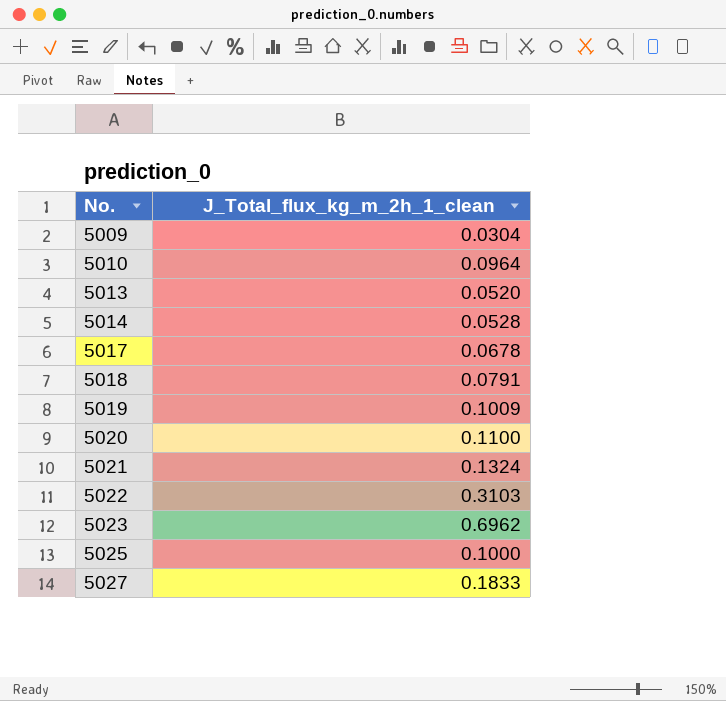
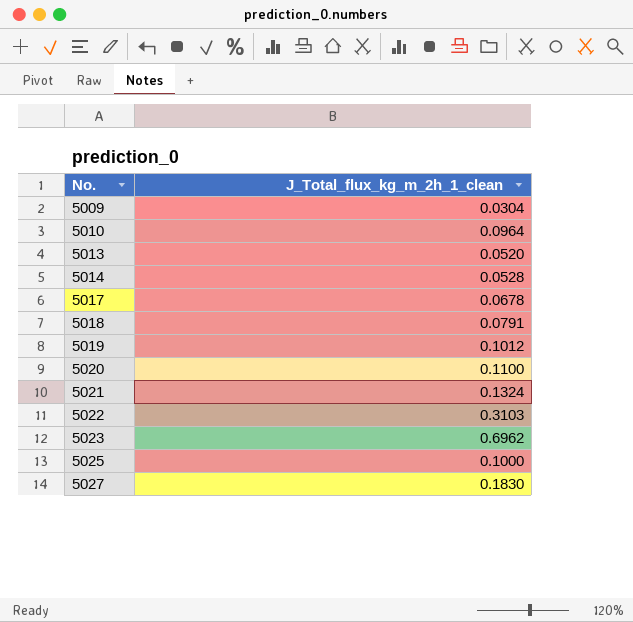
5019 | J_Total_flux_kg_m_2h_1_clean: 0.1009 -> 0.1012
5027 | J_Total_flux_kg_m_2h_1_clean: 0.1833 -> 0.1830

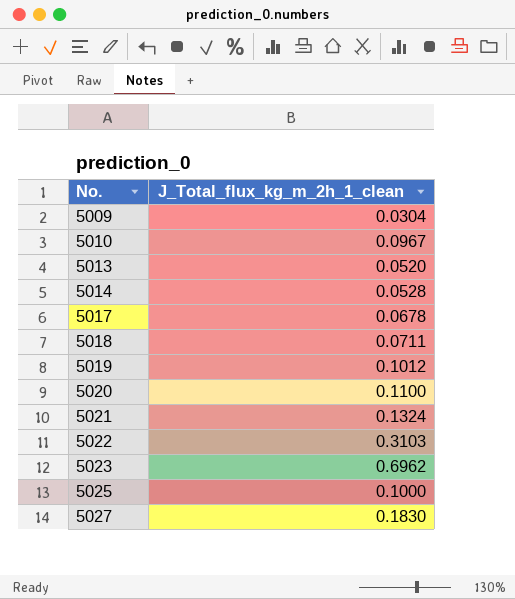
5010 | J_Total_flux_kg_m_2h_1_clean: 0.0964 -> 0.0967
5018 | J_Total_flux_kg_m_2h_1_clean: 0.0791 -> 0.0711

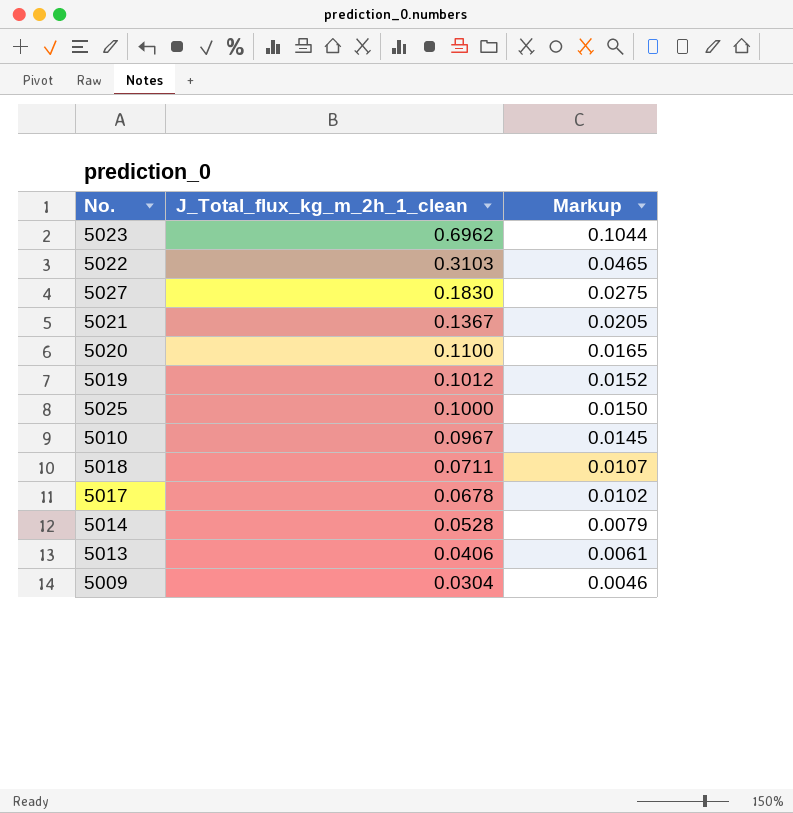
row order: No. ascending -> J_Total_flux_kg_m_2h_1_clean descending
column Markup | formula: none -> [J_Total_flux_kg_m_2h_1_clean] * 0.15
5021 | J_Total_flux_kg_m_2h_1_clean: 0.1324 -> 0.1367
5013 | J_Total_flux_kg_m_2h_1_clean: 0.0520 -> 0.0406

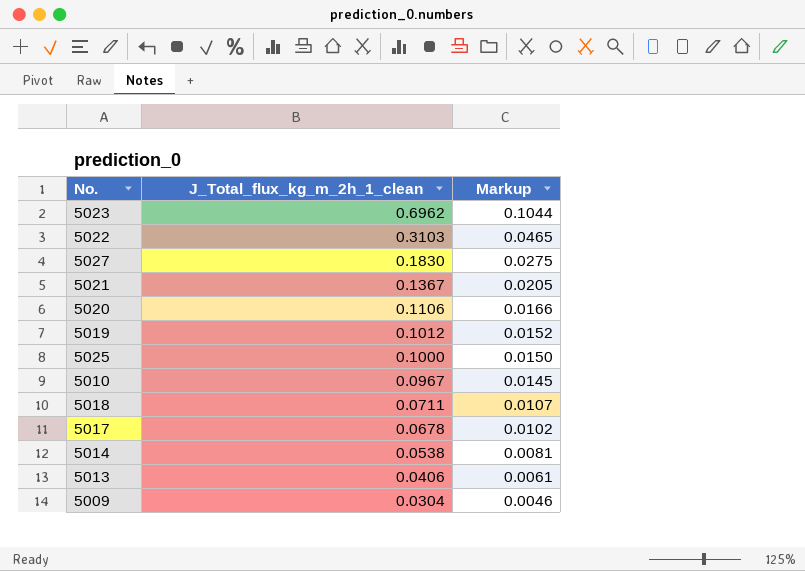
5020 | J_Total_flux_kg_m_2h_1_clean: 0.1100 -> 0.1106
5020 | Markup: 0.0165 -> 0.0166
5014 | J_Total_flux_kg_m_2h_1_clean: 0.0528 -> 0.0538
5014 | Markup: 0.0079 -> 0.0081

